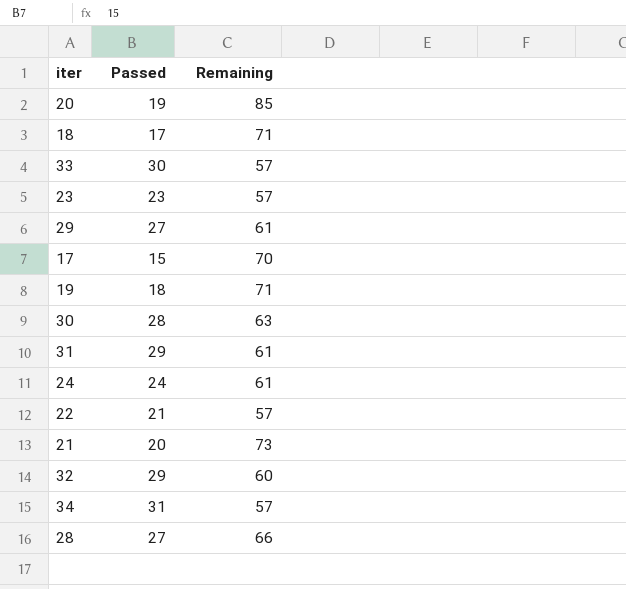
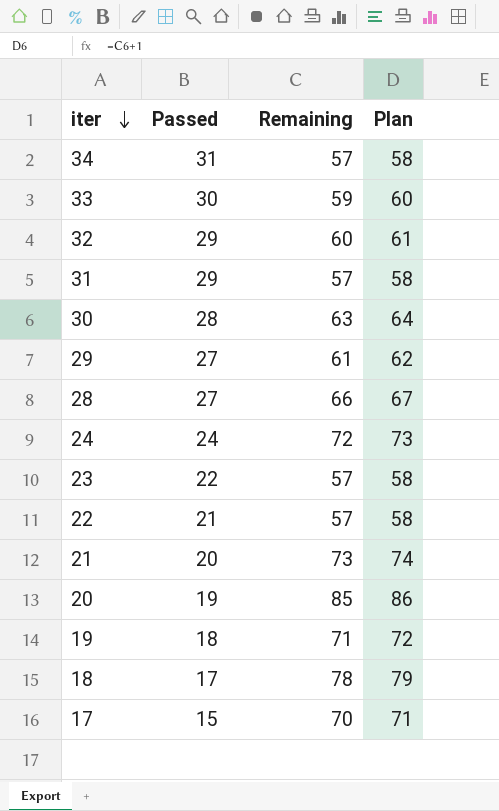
row order: none -> iter descending
column Plan | formula: none -> [Remaining] + 1
33 | Remaining: 57 -> 59
31 | Remaining: 61 -> 57
24 | Remaining: 61 -> 72
23 | Passed: 23 -> 22
18 | Remaining: 71 -> 78

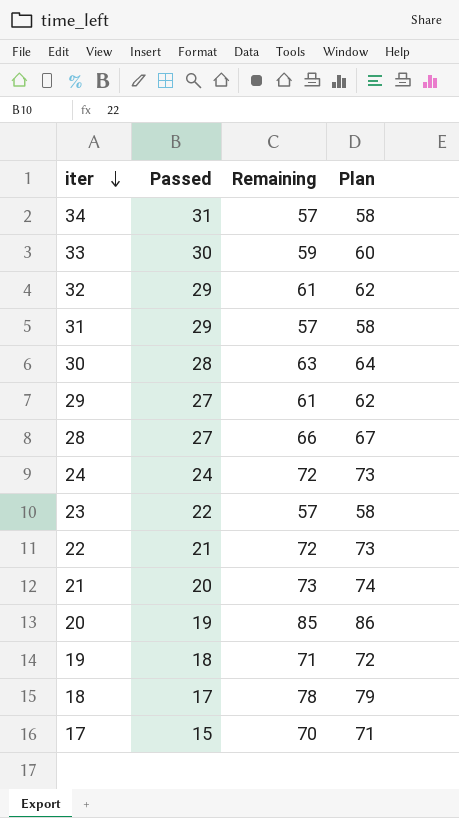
32 | Remaining: 60 -> 61
32 | Plan: 61 -> 62
22 | Remaining: 57 -> 72
22 | Plan: 58 -> 73

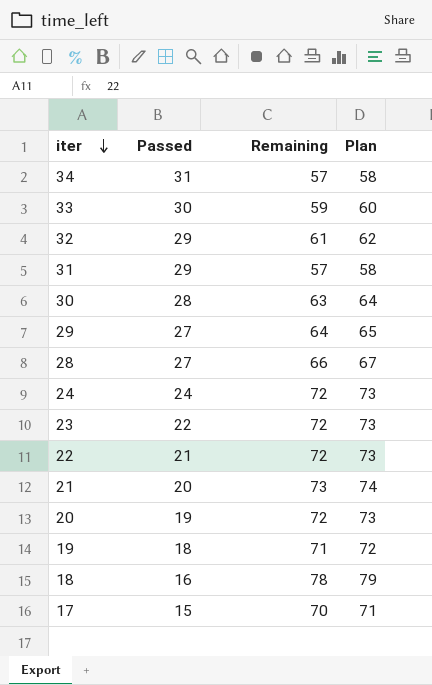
29 | Remaining: 61 -> 64
29 | Plan: 62 -> 65
23 | Remaining: 57 -> 72
23 | Plan: 58 -> 73
20 | Remaining: 85 -> 72
20 | Plan: 86 -> 73
18 | Passed: 17 -> 16

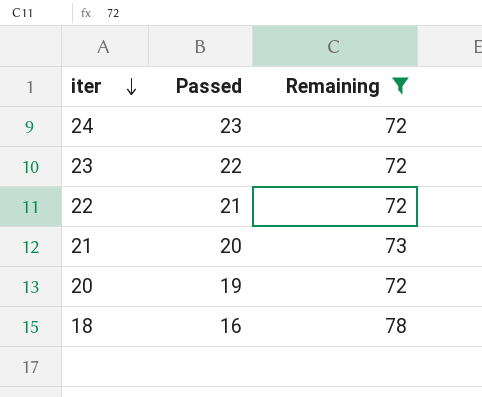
filter: none -> Remaining >= 72
column Plan | formula: [Remaining] + 1 -> none
24 | Passed: 24 -> 23

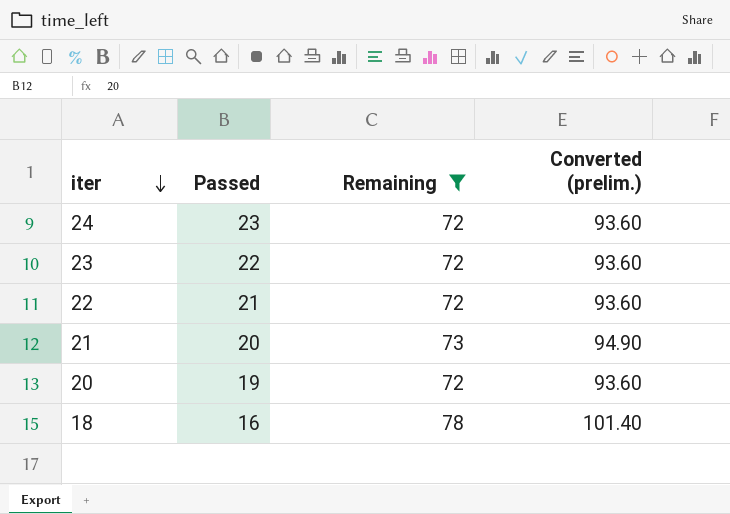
column Converted (prelim.) | formula: none -> [Remaining] * 1.3

